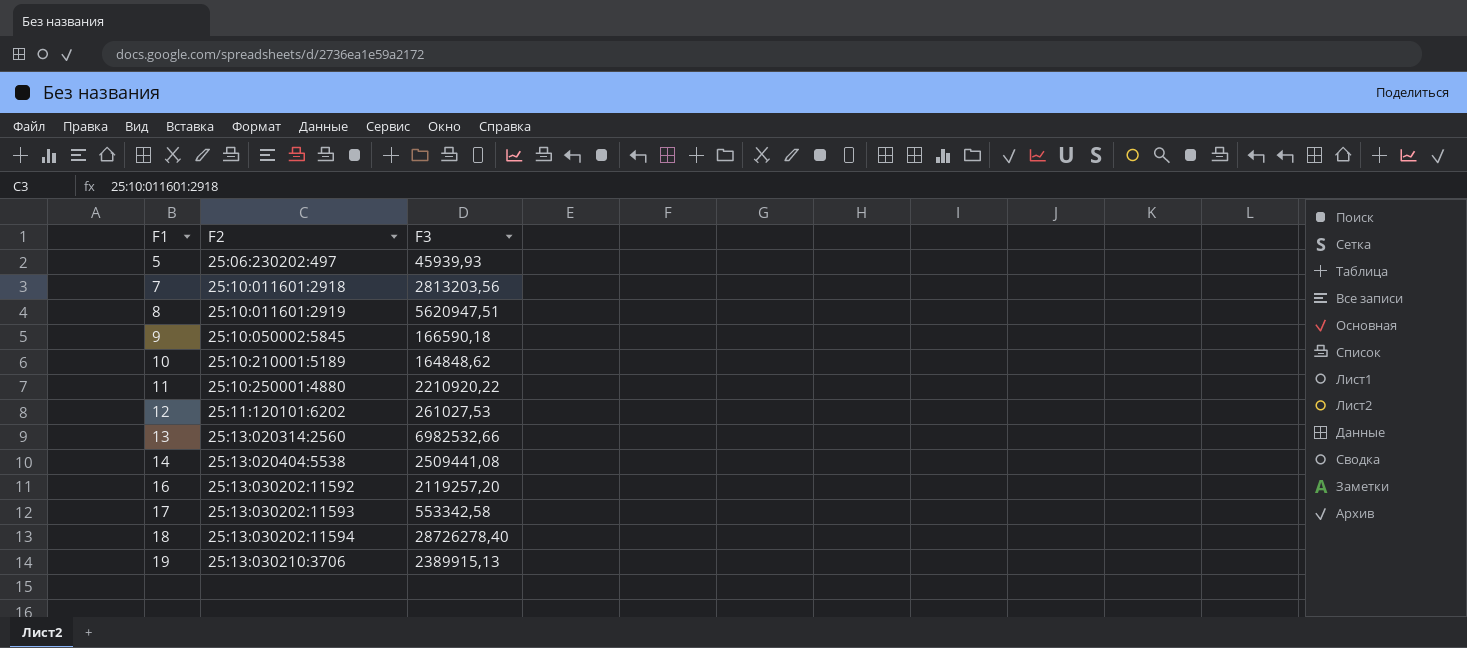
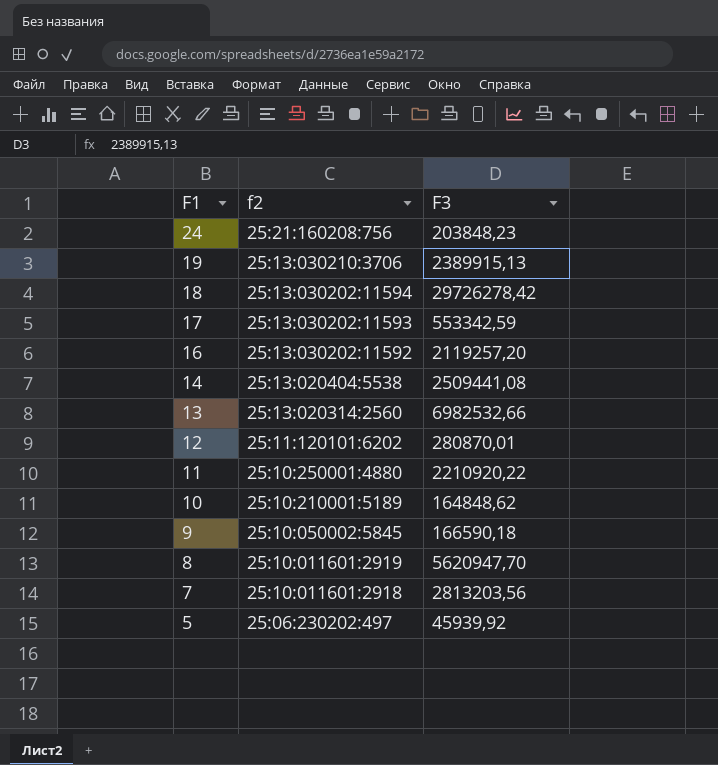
row order: F1 ascending -> F1 descending
column name: F2 -> f2
row 24: none -> 25:21:160208:756 | 203848,23
18 | F3: 28726278,40 -> 29726278,42
17 | F3: 553342,58 -> 553342,59
12 | F3: 261027,53 -> 280870,01
8 | F3: 5620947,51 -> 5620947,70
5 | F3: 45939,93 -> 45939,92

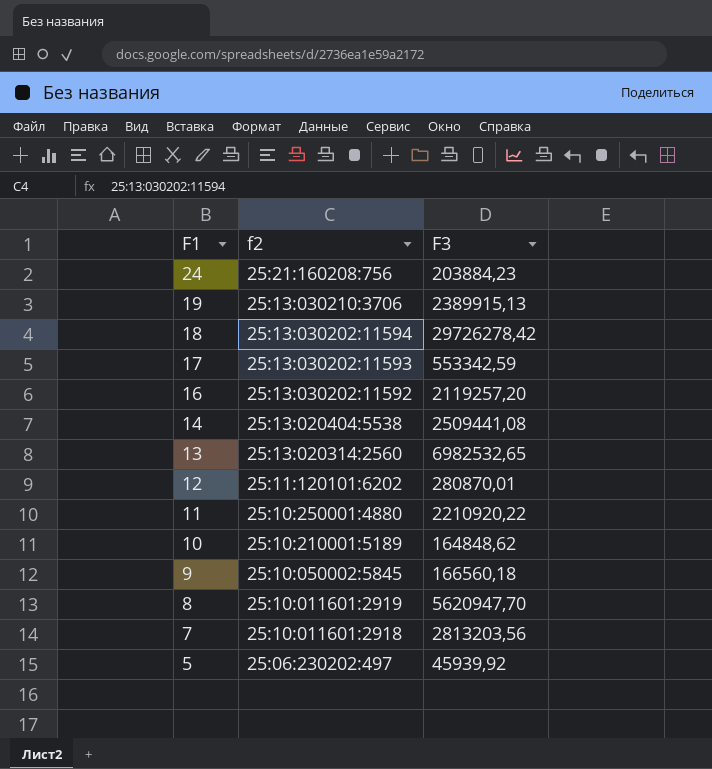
24 | F3: 203848,23 -> 203884,23
13 | F3: 6982532,66 -> 6982532,65
9 | F3: 166590,18 -> 166560,18

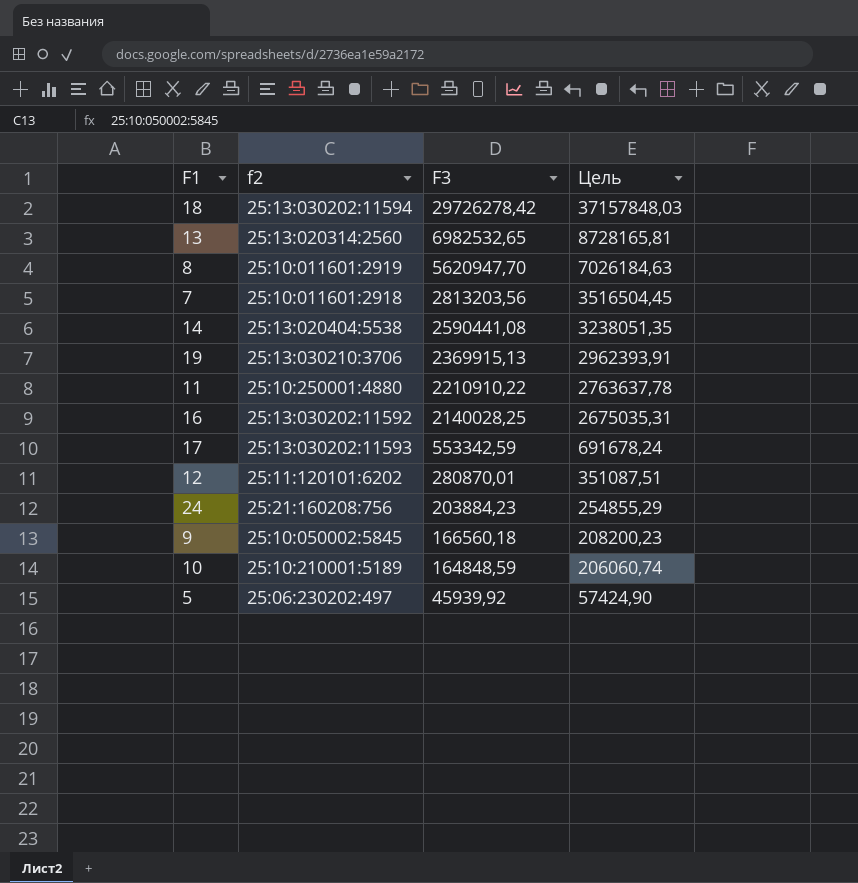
row order: F1 descending -> F3 descending
column Цель | formula: none -> [F3] * 1,25
14 | F3: 2509441,08 -> 2590441,08
19 | F3: 2389915,13 -> 2369915,13
11 | F3: 2210920,22 -> 2210910,22
16 | F3: 2119257,20 -> 2140028,25
10 | F3: 164848,62 -> 164848,59

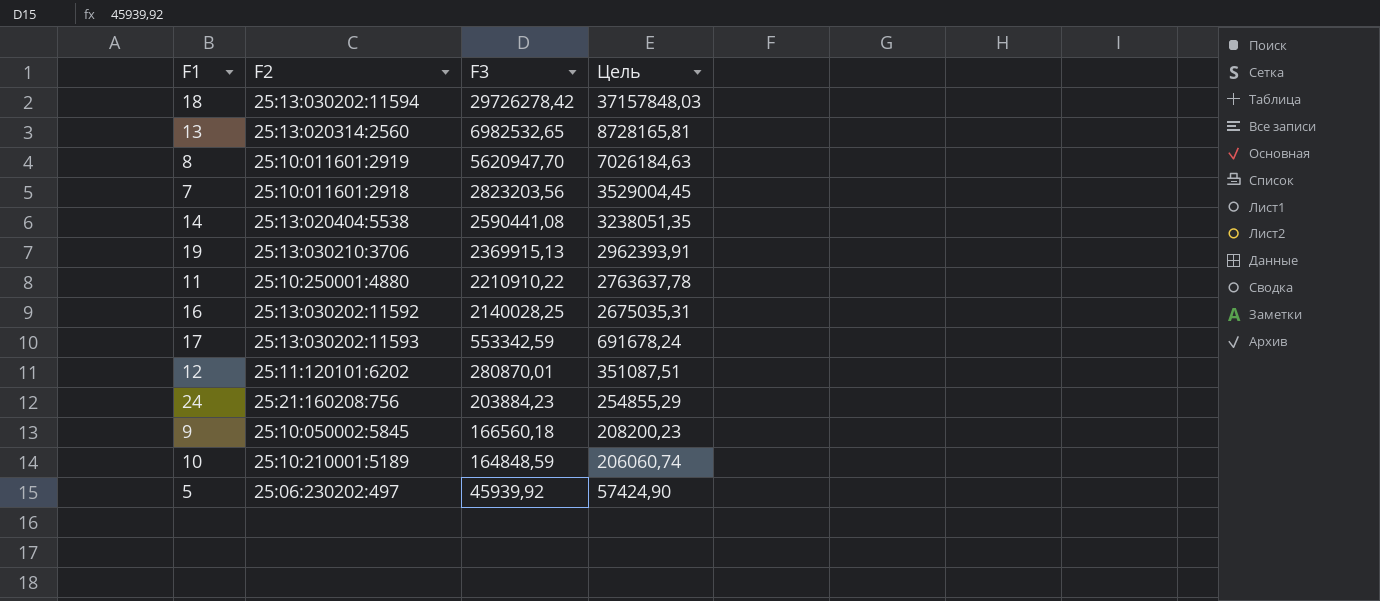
column name: f2 -> F2
7 | F3: 2813203,56 -> 2823203,56
7 | Цель: 3516504,45 -> 3529004,45

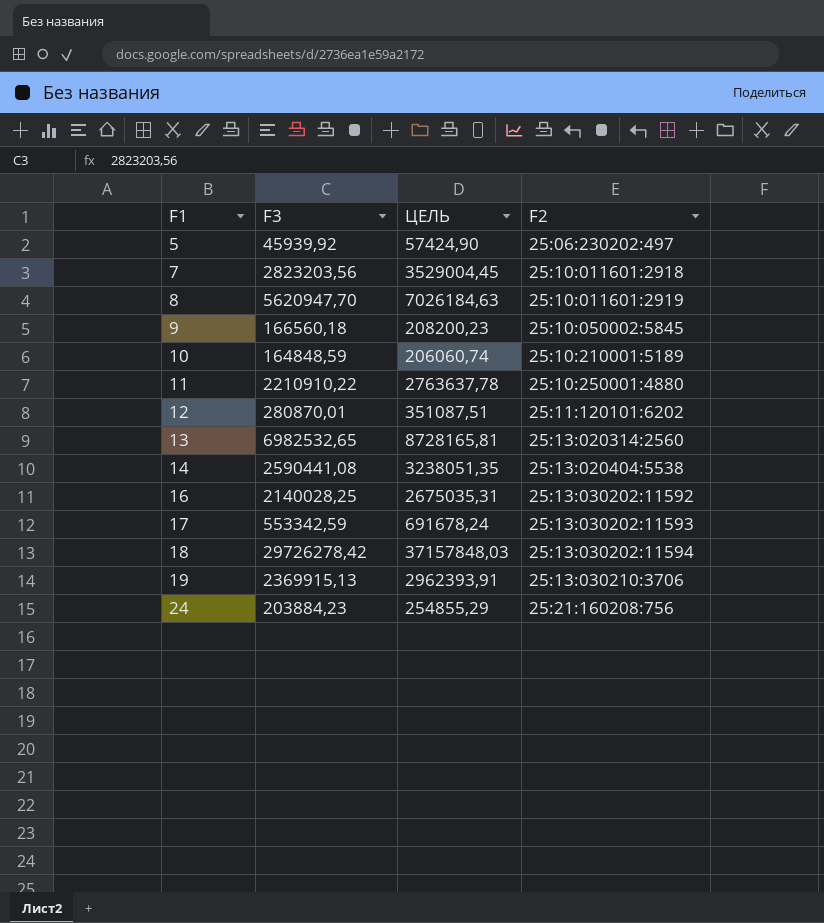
row order: F3 descending -> F1 ascending
column name: Цель -> ЦЕЛЬ
column F2 | position: 2 -> 4

